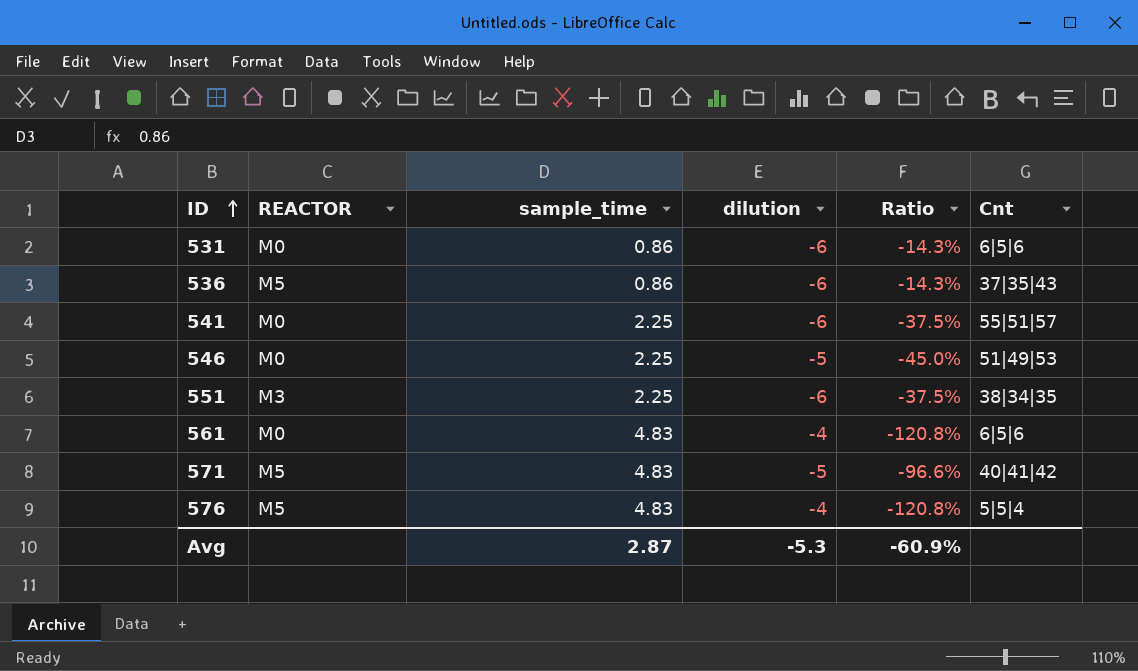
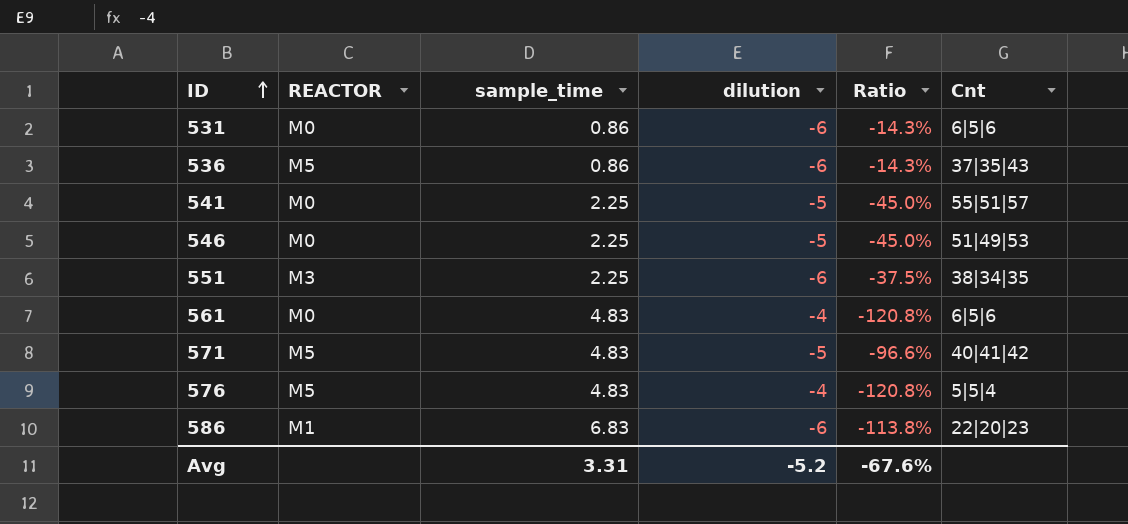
541 | dilution: -6 -> -5
541 | Ratio: -37.5% -> -45.0%
row 586: none -> M1 | 6.83 | -6 | -113.8% | 22|20|23
Avg | sample_time: 2.87 -> 3.31
Avg | dilution: -5.3 -> -5.2
Avg | Ratio: -60.9% -> -67.6%

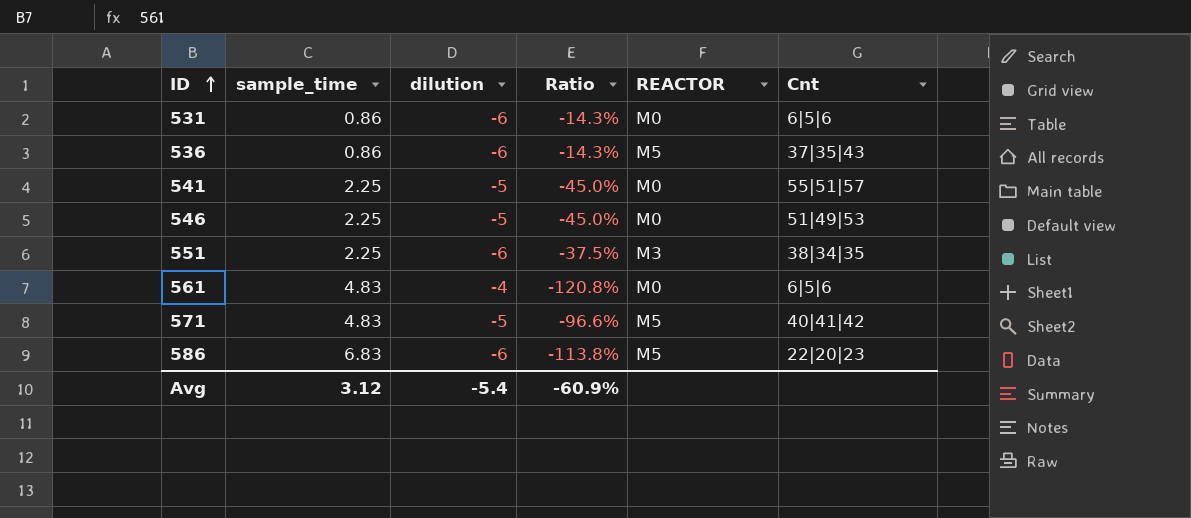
column REACTOR | position: 2 -> 5
row 576: M5 | 4.83 | -4 | -120.8% | 5|5|4 -> none
586 | REACTOR: M1 -> M5
Avg | sample_time: 3.31 -> 3.12
Avg | dilution: -5.2 -> -5.4
Avg | Ratio: -67.6% -> -60.9%

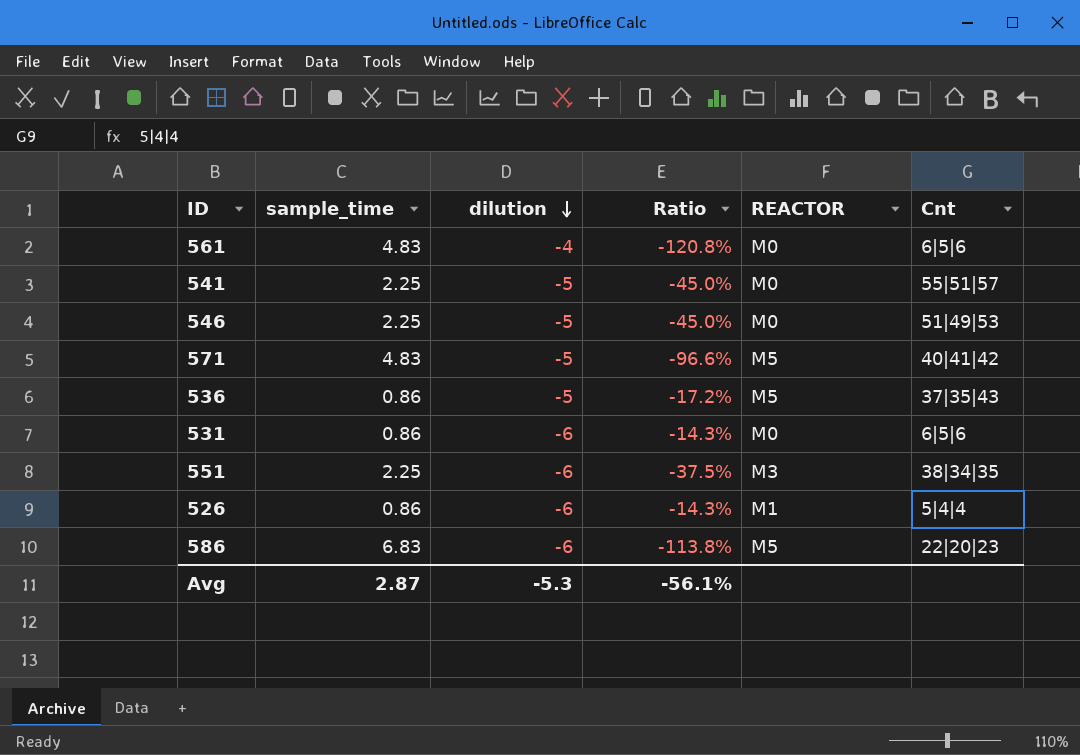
row order: ID ascending -> dilution descending
536 | dilution: -6 -> -5
536 | Ratio: -14.3% -> -17.2%
row 526: none -> 0.86 | -6 | -14.3% | M1 | 5|4|4
Avg | sample_time: 3.12 -> 2.87
Avg | dilution: -5.4 -> -5.3
Avg | Ratio: -60.9% -> -56.1%

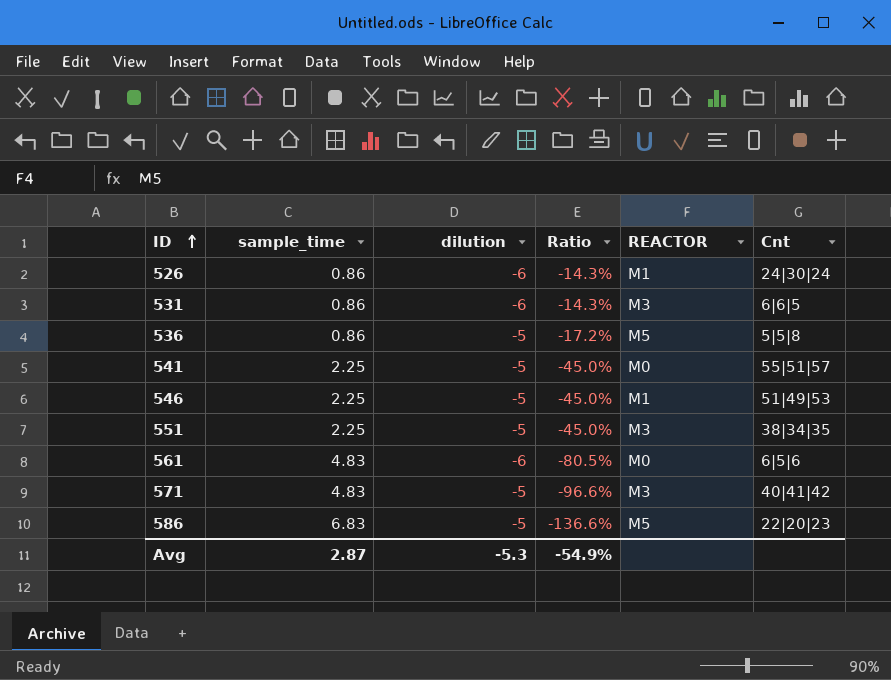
row order: dilution descending -> ID ascending
526 | Cnt: 5|4|4 -> 24|30|24
531 | REACTOR: M0 -> M3
531 | Cnt: 6|5|6 -> 6|6|5
536 | Cnt: 37|35|43 -> 5|5|8
546 | REACTOR: M0 -> M1
551 | dilution: -6 -> -5
551 | Ratio: -37.5% -> -45.0%
561 | dilution: -4 -> -6
561 | Ratio: -120.8% -> -80.5%
571 | REACTOR: M5 -> M3
586 | dilution: -6 -> -5
586 | Ratio: -113.8% -> -136.6%
Avg | Ratio: -56.1% -> -54.9%

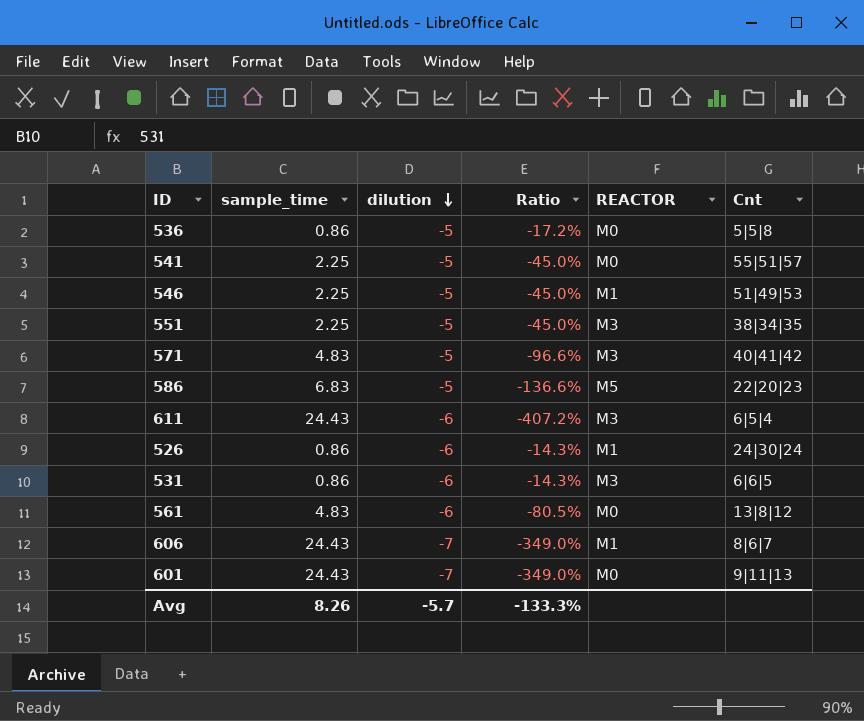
row order: ID ascending -> dilution descending
536 | REACTOR: M5 -> M0
row 611: none -> 24.43 | -6 | -407.2% | M3 | 6|5|4
561 | Cnt: 6|5|6 -> 13|8|12
row 606: none -> 24.43 | -7 | -349.0% | M1 | 8|6|7
row 601: none -> 24.43 | -7 | -349.0% | M0 | 9|11|13
Avg | sample_time: 2.87 -> 8.26
Avg | dilution: -5.3 -> -5.7
Avg | Ratio: -54.9% -> -133.3%

